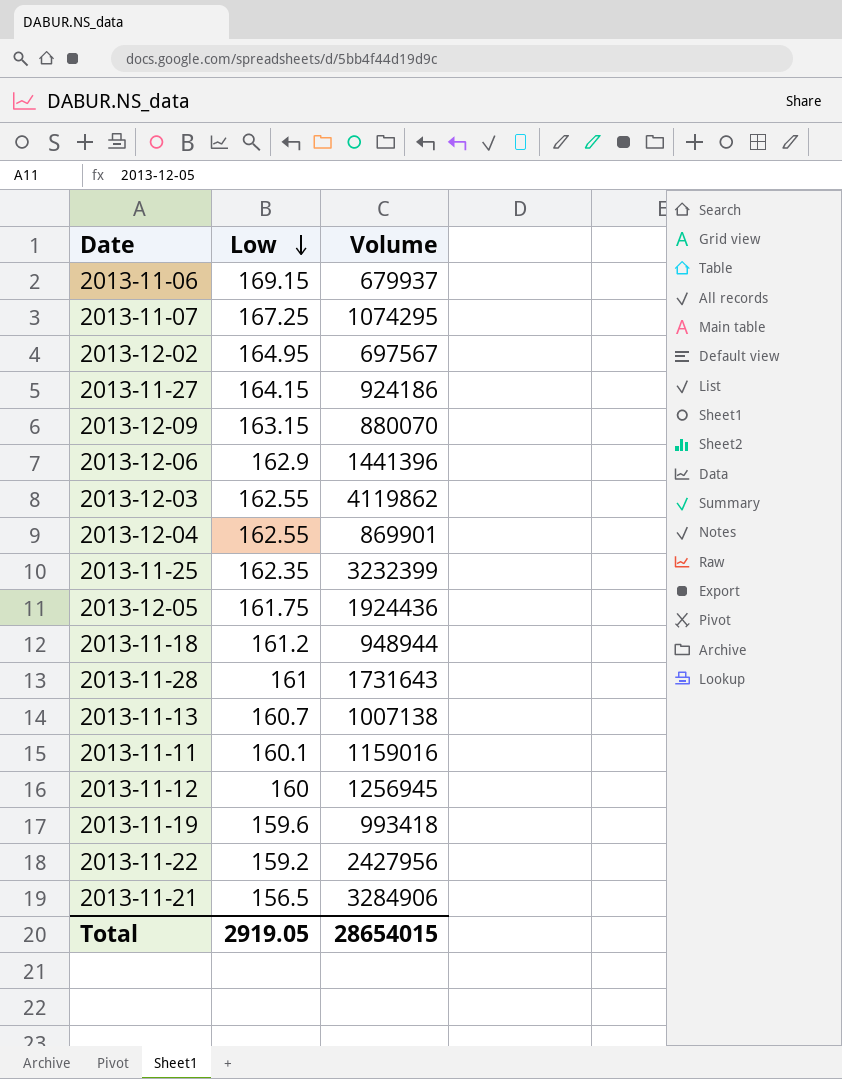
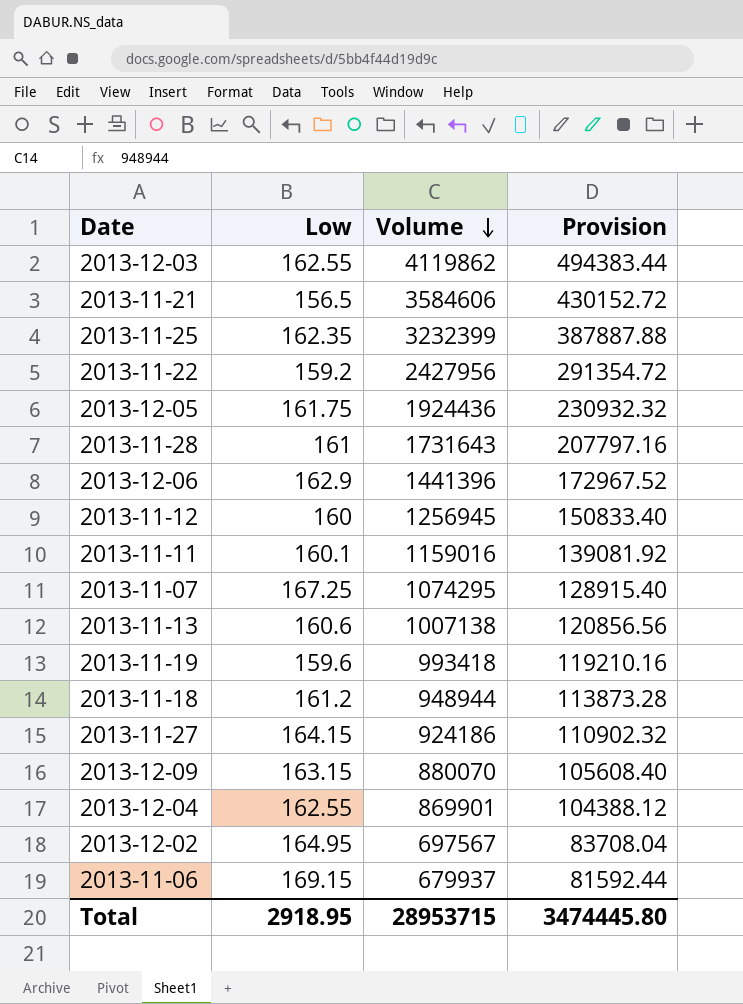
row order: Low descending -> Volume descending
column Provision | formula: none -> [Volume] * 0.12
2013-11-21 | Volume: 3284906 -> 3584606
2013-11-13 | Low: 160.7 -> 160.6
Total | Low: 2919.05 -> 2918.95
Total | Volume: 28654015 -> 28953715

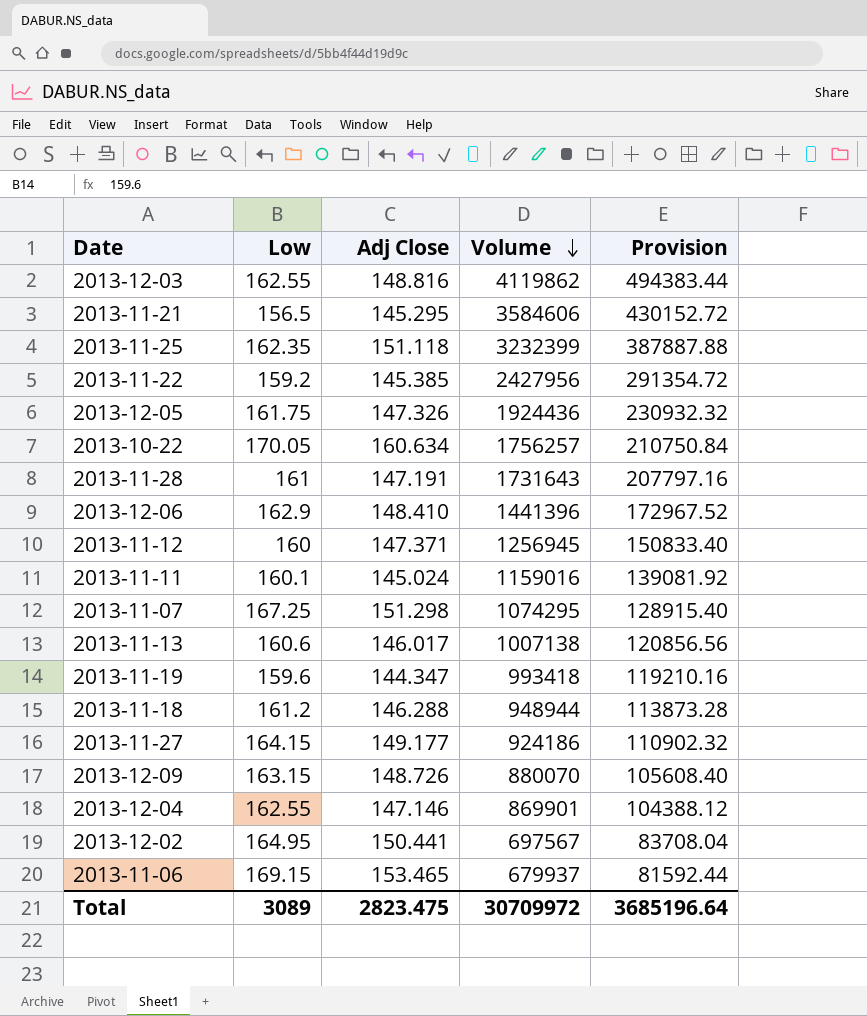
column Adj Close | position: none -> 3
row 2013-10-22: none -> 170.05 | 160.634 | 1756257 | 210750.84
Total | Low: 2918.95 -> 3089
Total | Volume: 28953715 -> 30709972
Total | Provision: 3474445.80 -> 3685196.64

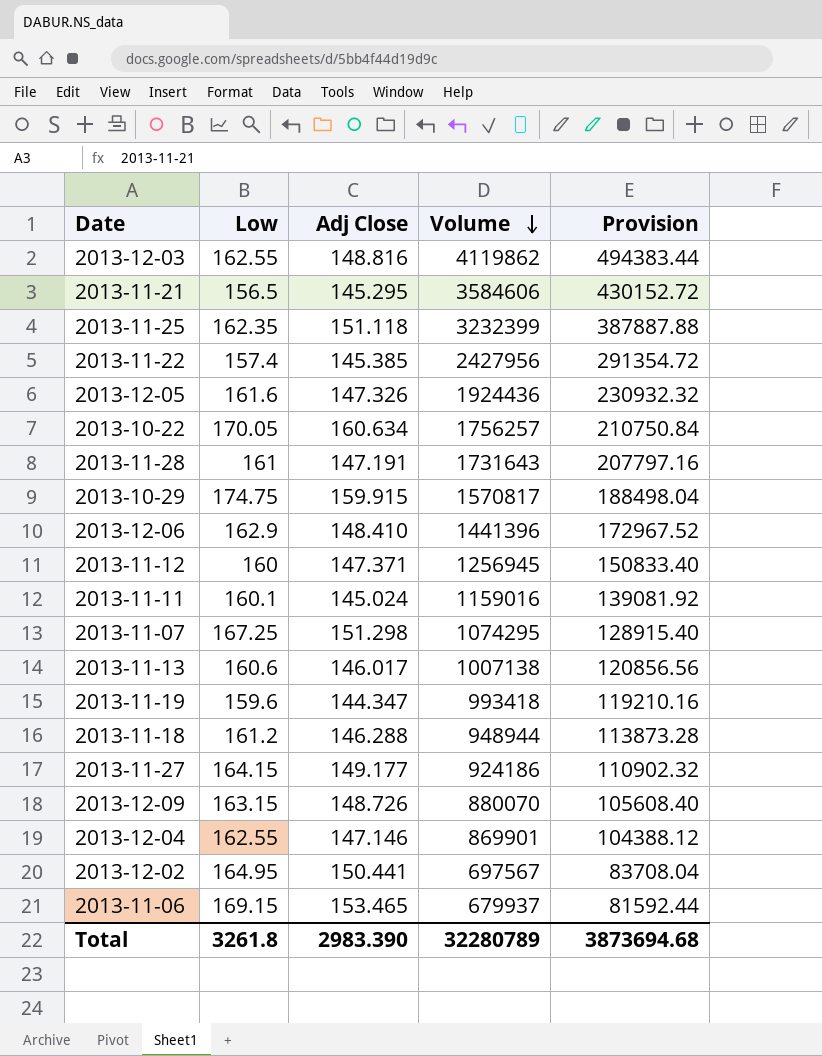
2013-11-22 | Low: 159.2 -> 157.4
2013-12-05 | Low: 161.75 -> 161.6
row 2013-10-29: none -> 174.75 | 159.915 | 1570817 | 188498.04
Total | Low: 3089 -> 3261.8
Total | Adj Close: 2823.475 -> 2983.390
Total | Volume: 30709972 -> 32280789
Total | Provision: 3685196.64 -> 3873694.68

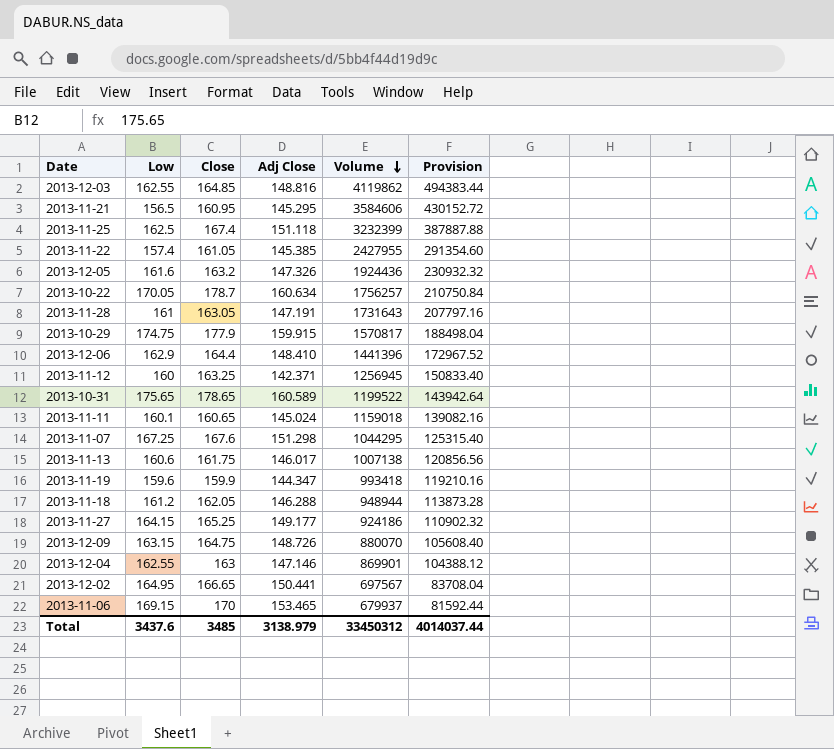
column Close | position: none -> 3
2013-11-25 | Low: 162.35 -> 162.5
2013-11-22 | Volume: 2427956 -> 2427955
2013-11-22 | Provision: 291354.72 -> 291354.60
2013-11-12 | Adj Close: 147.371 -> 142.371
row 2013-10-31: none -> 175.65 | 178.65 | 160.589 | 1199522 | 143942.64
2013-11-11 | Volume: 1159016 -> 1159018
2013-11-11 | Provision: 139081.92 -> 139082.16
2013-11-07 | Volume: 1074295 -> 1044295
2013-11-07 | Provision: 128915.40 -> 125315.40
Total | Low: 3261.8 -> 3437.6
Total | Adj Close: 2983.390 -> 3138.979
Total | Volume: 32280789 -> 33450312
Total | Provision: 3873694.68 -> 4014037.44

